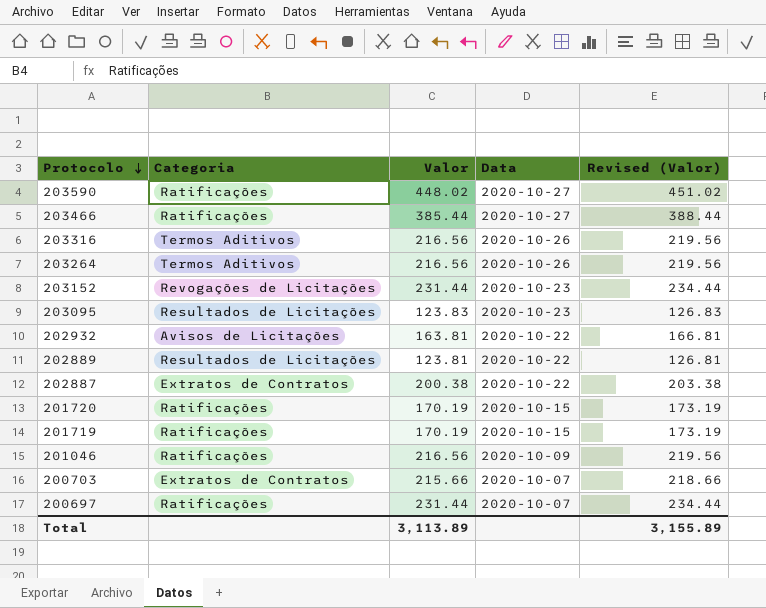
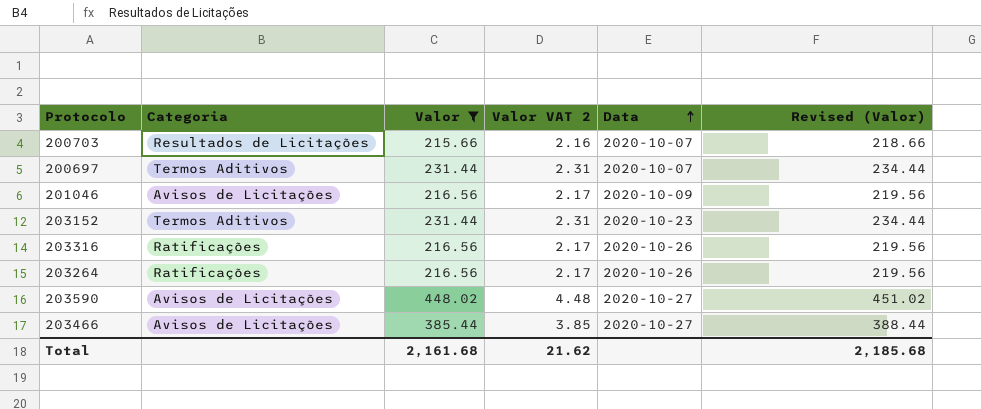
filter: none -> Valor >= 215.66
row order: Protocolo descending -> Data ascending
column Valor VAT 2 | formula: none -> [Valor] * 0.01
200703 | Categoria: Extratos de Contratos -> Resultados de Licitações
200697 | Categoria: Ratificações -> Termos Aditivos
201046 | Categoria: Ratificações -> Avisos de Licitações
203152 | Categoria: Revogações de Licitações -> Termos Aditivos
203316 | Categoria: Termos Aditivos -> Ratificações
203264 | Categoria: Termos Aditivos -> Ratificações
203590 | Categoria: Ratificações -> Avisos de Licitações
203466 | Categoria: Ratificações -> Avisos de Licitações
Total | Valor: 3,113.89 -> 2,161.68
Total | Revised (Valor): 3,155.89 -> 2,185.68

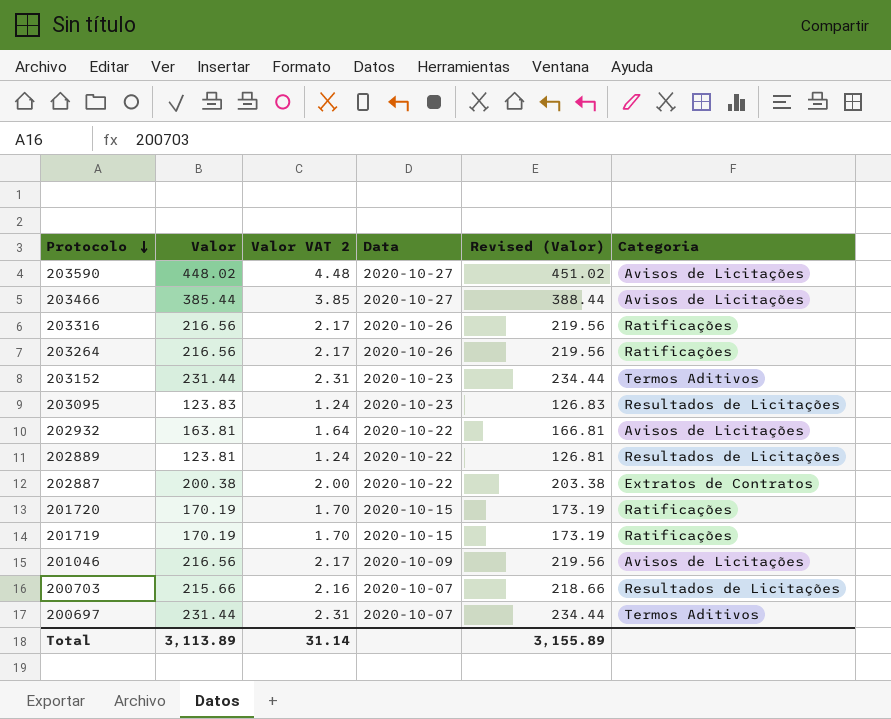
filter: Valor >= 215.66 -> none
row order: Data ascending -> Protocolo descending
column Categoria | position: 2 -> 6
Total | Valor: 2,161.68 -> 3,113.89
Total | Valor VAT 2: 21.62 -> 31.14
Total | Revised (Valor): 2,185.68 -> 3,155.89

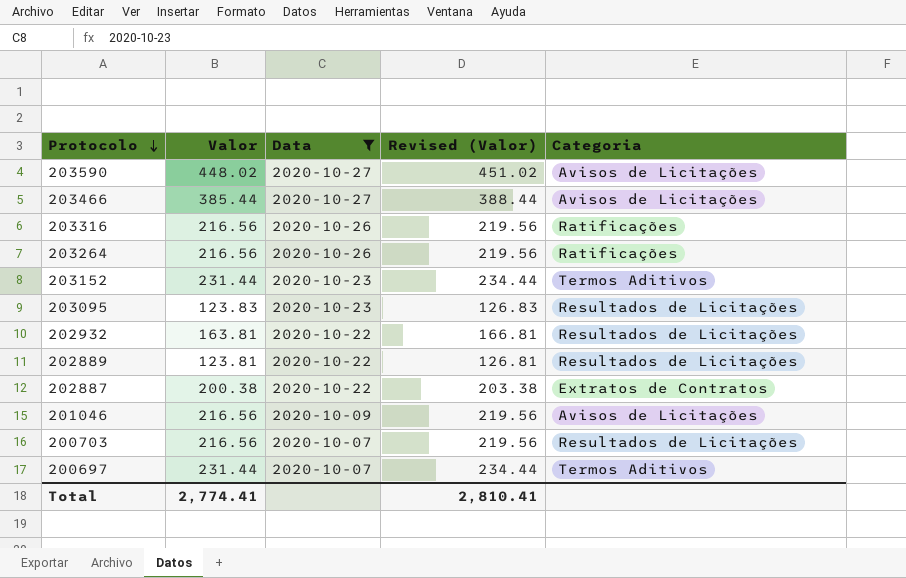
filter: none -> Data != 2020-10-15
column Valor VAT 2 | formula: [Valor] * 0.01 -> none
202932 | Categoria: Avisos de Licitações -> Resultados de Licitações
200703 | Valor: 215.66 -> 216.56
200703 | Revised (Valor): 218.66 -> 219.56
Total | Valor: 3,113.89 -> 2,774.41
Total | Revised (Valor): 3,155.89 -> 2,810.41

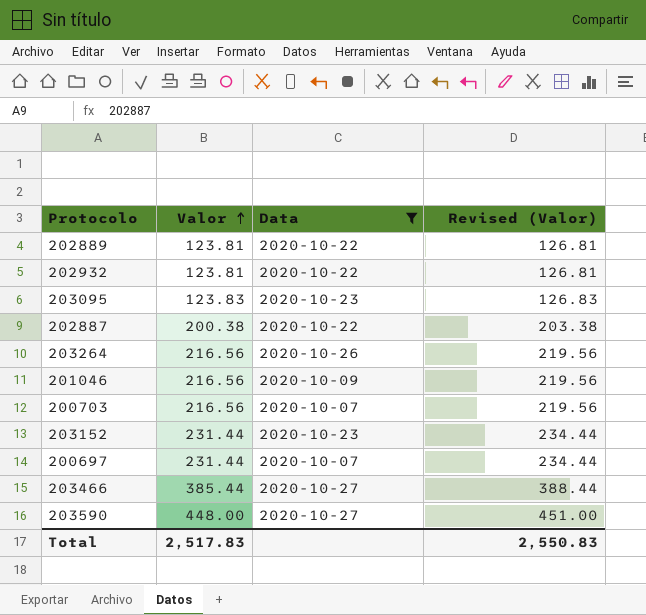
row order: Protocolo descending -> Valor ascending
column Categoria | position: 5 -> none
row 203316: 216.56 | 2020-10-26 | 219.56 | Ratificações -> none
202932 | Valor: 163.81 -> 123.81
202932 | Revised (Valor): 166.81 -> 126.81
203590 | Valor: 448.02 -> 448.00
203590 | Revised (Valor): 451.02 -> 451.00
Total | Valor: 2,774.41 -> 2,517.83
Total | Revised (Valor): 2,810.41 -> 2,550.83

